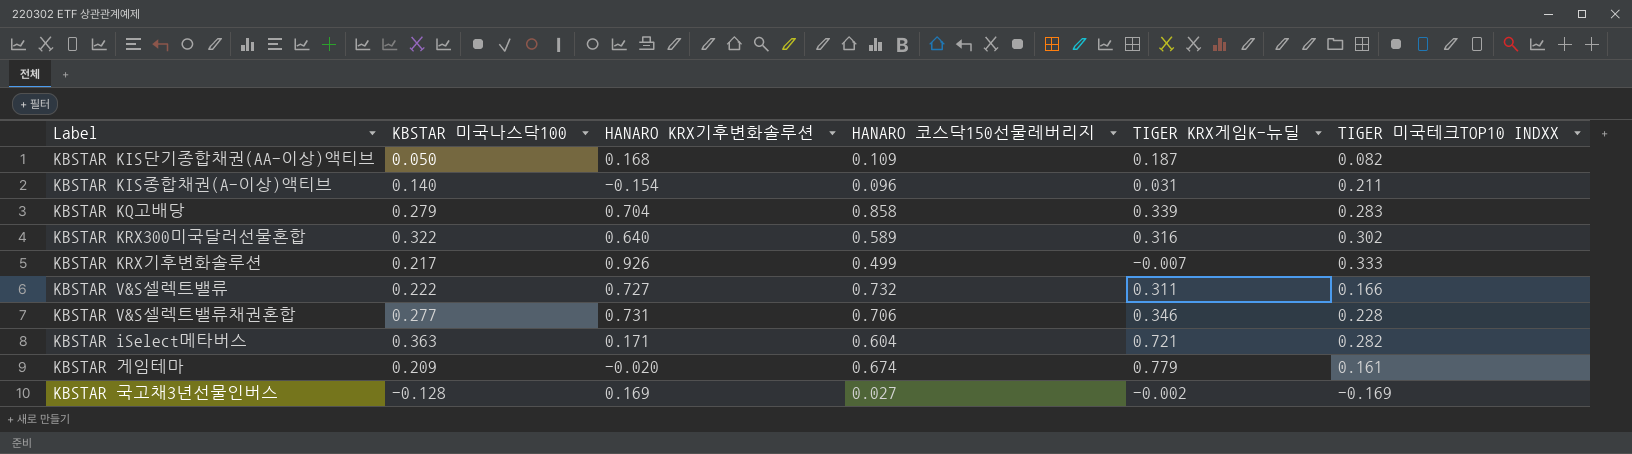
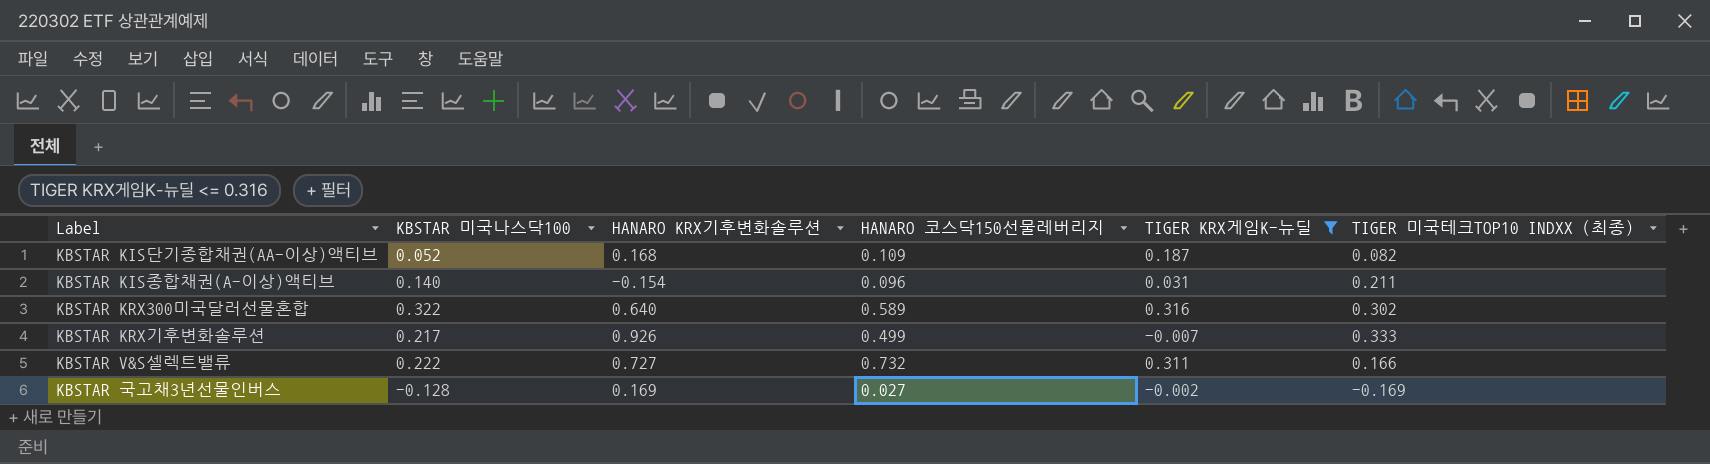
filter: none -> TIGER KRX게임K-뉴딜 <= 0.316
column name: TIGER 미국테크TOP10 INDXX -> TIGER 미국테크TOP10 INDXX (최종)
KBSTAR KIS단기종합채권(AA-이상)액티브 | KBSTAR 미국나스닥100: 0.050 -> 0.052

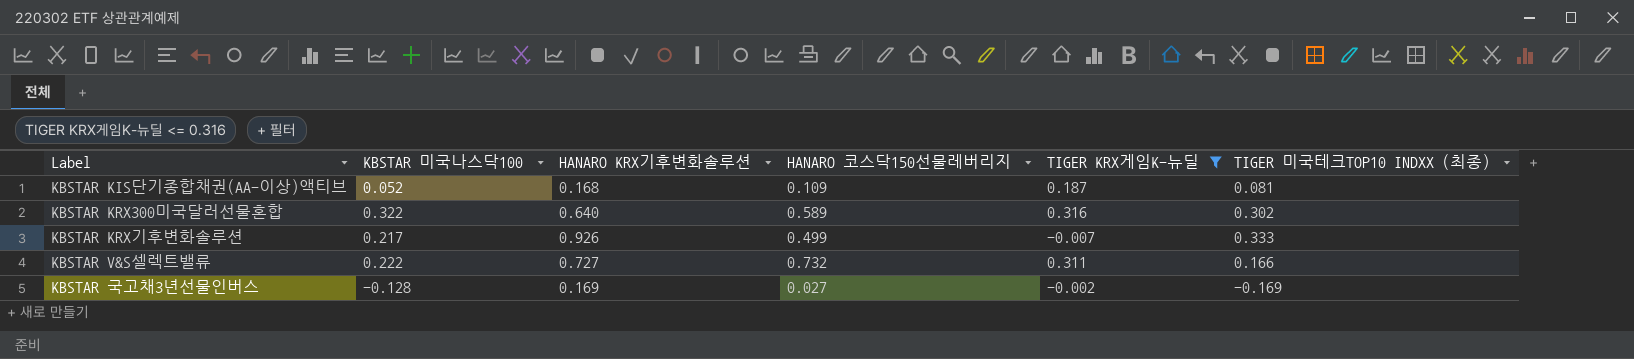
row KBSTAR KIS종합채권(A-이상)액티브: 0.140 | -0.154 | 0.096 | 0.031 | 0.211 -> none
KBSTAR KIS단기종합채권(AA-이상)액티브 | TIGER 미국테크TOP10 INDXX (최종): 0.082 -> 0.081

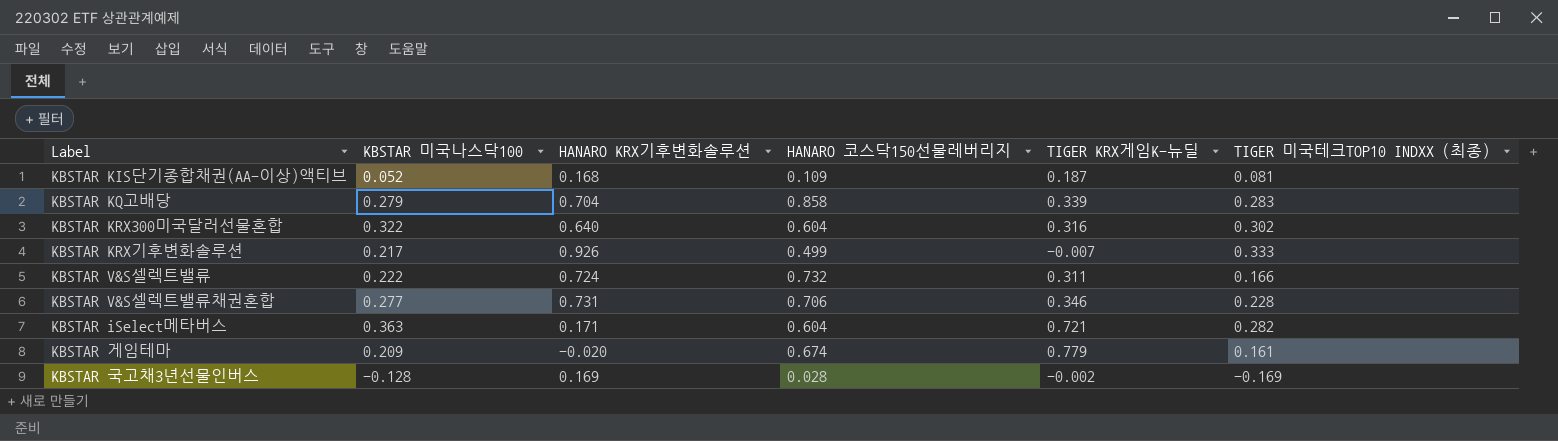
filter: TIGER KRX게임K-뉴딜 <= 0.316 -> none
KBSTAR KRX300미국달러선물혼합 | HANARO 코스닥150선물레버리지: 0.589 -> 0.604
KBSTAR V&S셀렉트밸류 | HANARO KRX기후변화솔루션: 0.727 -> 0.724
KBSTAR 국고채3년선물인버스 | HANARO 코스닥150선물레버리지: 0.027 -> 0.028

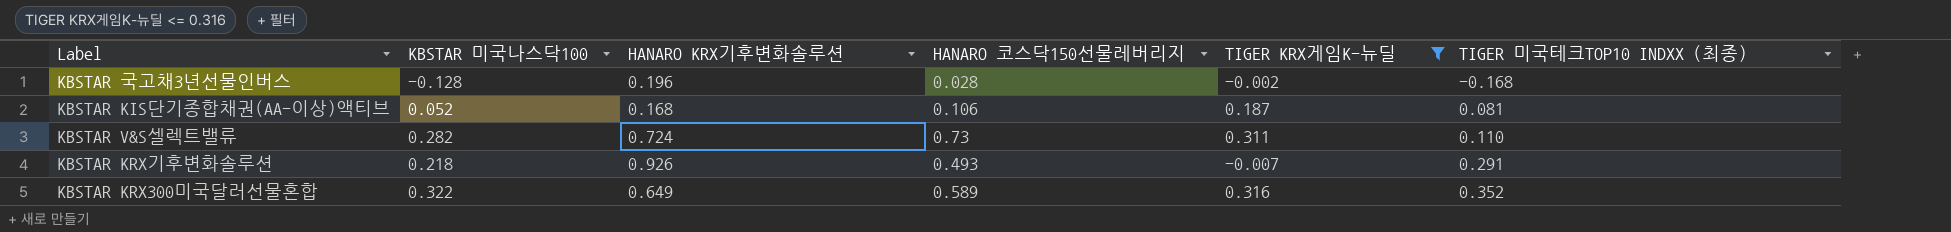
filter: none -> TIGER KRX게임K-뉴딜 <= 0.316
row order: none -> TIGER 미국테크TOP10 INDXX (최종) ascending
KBSTAR 국고채3년선물인버스 | HANARO KRX기후변화솔루션: 0.169 -> 0.196
KBSTAR 국고채3년선물인버스 | TIGER 미국테크TOP10 INDXX (최종): -0.169 -> -0.168
KBSTAR KIS단기종합채권(AA-이상)액티브 | HANARO 코스닥150선물레버리지: 0.109 -> 0.106
KBSTAR V&S셀렉트밸류 | KBSTAR 미국나스닥100: 0.222 -> 0.282
KBSTAR V&S셀렉트밸류 | HANARO 코스닥150선물레버리지: 0.732 -> 0.73
KBSTAR V&S셀렉트밸류 | TIGER 미국테크TOP10 INDXX (최종): 0.166 -> 0.110
KBSTAR KRX기후변화솔루션 | KBSTAR 미국나스닥100: 0.217 -> 0.218
KBSTAR KRX기후변화솔루션 | HANARO 코스닥150선물레버리지: 0.499 -> 0.493
KBSTAR KRX기후변화솔루션 | TIGER 미국테크TOP10 INDXX (최종): 0.333 -> 0.291
KBSTAR KRX300미국달러선물혼합 | HANARO KRX기후변화솔루션: 0.640 -> 0.649
KBSTAR KRX300미국달러선물혼합 | HANARO 코스닥150선물레버리지: 0.604 -> 0.589
KBSTAR KRX300미국달러선물혼합 | TIGER 미국테크TOP10 INDXX (최종): 0.302 -> 0.352

